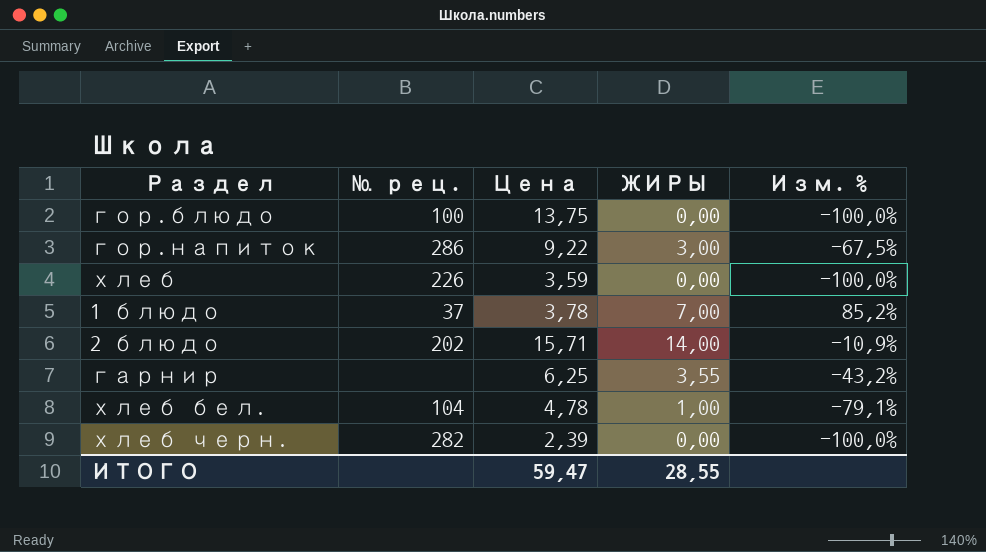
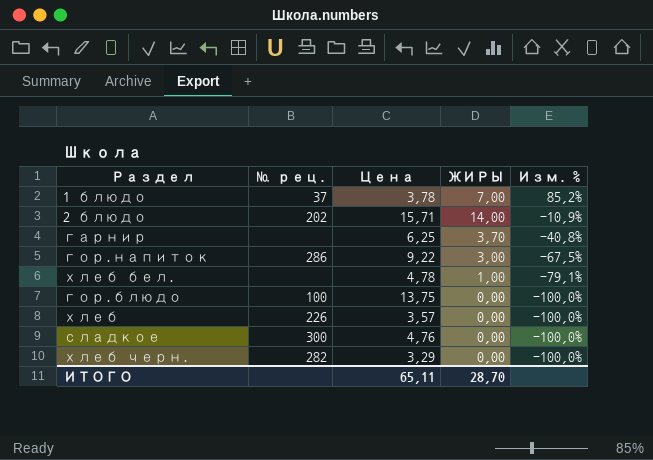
row order: none -> Изм. % descending
гарнир | ЖИРЫ: 3,55 -> 3,70
гарнир | Изм. %: -43,2% -> -40,8%
хлеб бел. | № рец.: 104 -> none
хлеб | Цена: 3,59 -> 3,57
row сладкое: none -> 300 | 4,76 | 0,00 | -100,0%
хлеб черн. | Цена: 2,39 -> 3,29
ИТОГО | Цена: 59,47 -> 65,11
ИТОГО | ЖИРЫ: 28,55 -> 28,70

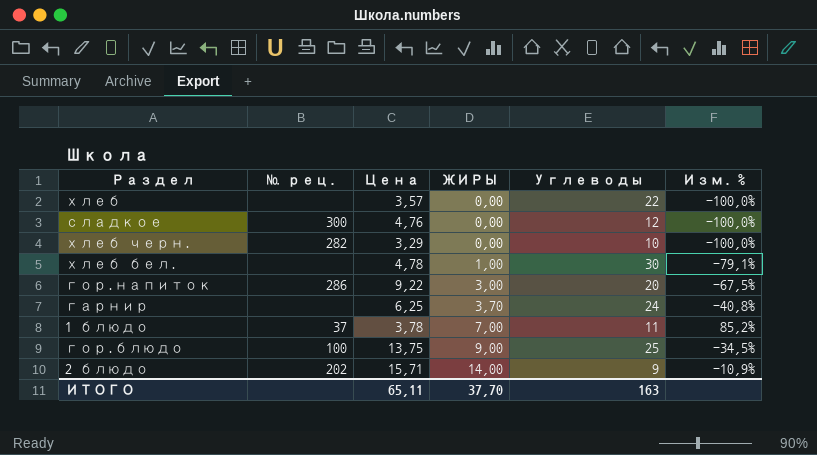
row order: Изм. % descending -> ЖИРЫ ascending
column Углеводы | position: none -> 5
хлеб | № рец.: 226 -> none
гор.блюдо | ЖИРЫ: 0,00 -> 9,00
гор.блюдо | Изм. %: -100,0% -> -34,5%
ИТОГО | ЖИРЫ: 28,70 -> 37,70

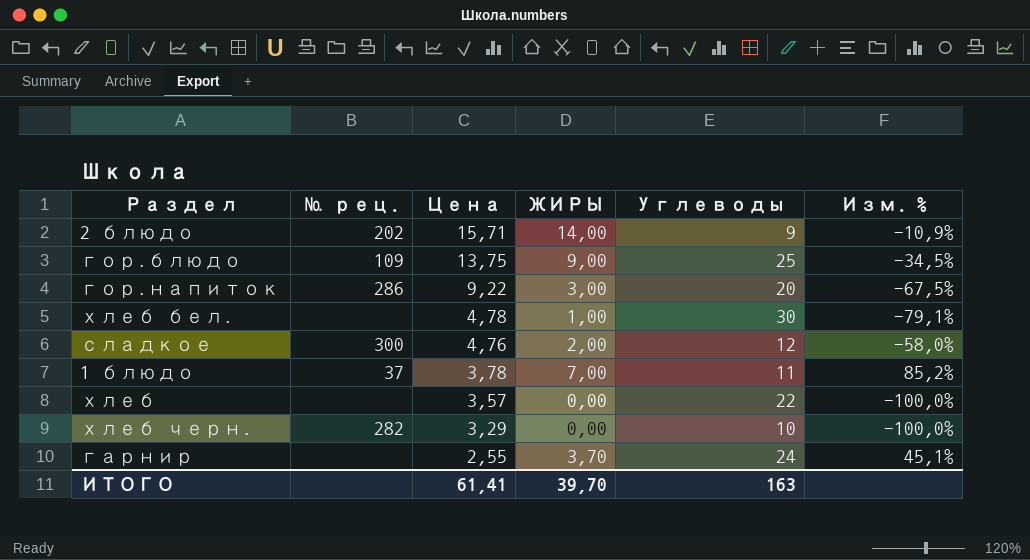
row order: ЖИРЫ ascending -> Цена descending
гор.блюдо | № рец.: 100 -> 109
сладкое | ЖИРЫ: 0,00 -> 2,00
сладкое | Изм. %: -100,0% -> -58,0%
гарнир | Цена: 6,25 -> 2,55
гарнир | Изм. %: -40,8% -> 45,1%
ИТОГО | Цена: 65,11 -> 61,41
ИТОГО | ЖИРЫ: 37,70 -> 39,70

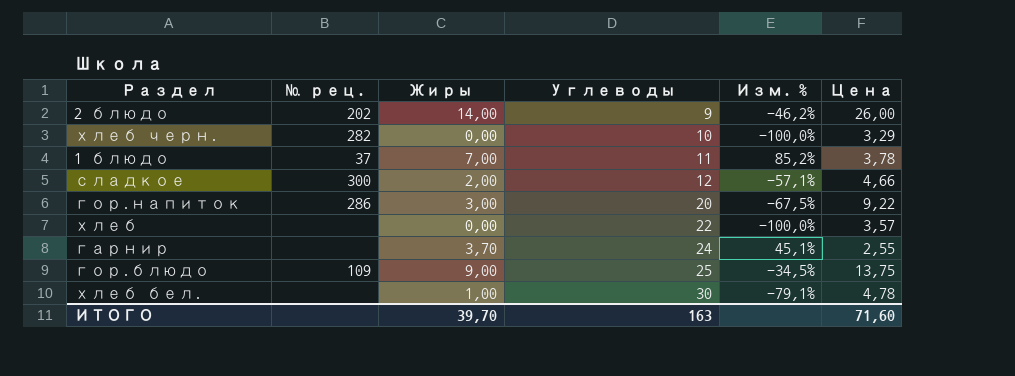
row order: Цена descending -> Углеводы ascending
column name: ЖИРЫ -> Жиры
column Цена | position: 3 -> 6
2 блюдо | Изм. %: -10,9% -> -46,2%
2 блюдо | Цена: 15,71 -> 26,00
сладкое | Изм. %: -58,0% -> -57,1%
сладкое | Цена: 4,76 -> 4,66
ИТОГО | Цена: 61,41 -> 71,60

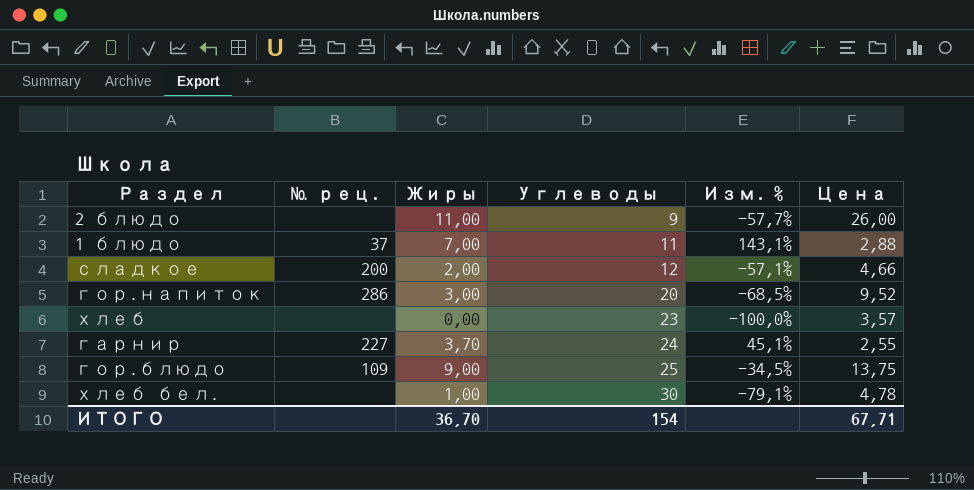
row хлеб черн.: 282 | 0,00 | 10 | -100,0% | 3,29 -> none
2 блюдо | № рец.: 202 -> none
2 блюдо | Жиры: 14,00 -> 11,00
2 блюдо | Изм. %: -46,2% -> -57,7%
1 блюдо | Изм. %: 85,2% -> 143,1%
1 блюдо | Цена: 3,78 -> 2,88
сладкое | № рец.: 300 -> 200
гор.напиток | Изм. %: -67,5% -> -68,5%
гор.напиток | Цена: 9,22 -> 9,52
хлеб | Углеводы: 22 -> 23
гарнир | № рец.: none -> 227
ИТОГО | Жиры: 39,70 -> 36,70
ИТОГО | Углеводы: 163 -> 154
ИТОГО | Цена: 71,60 -> 67,71

